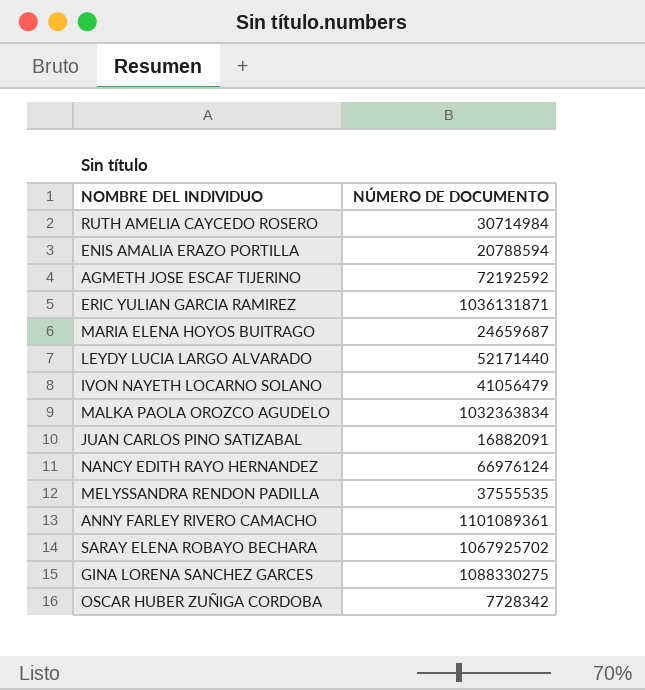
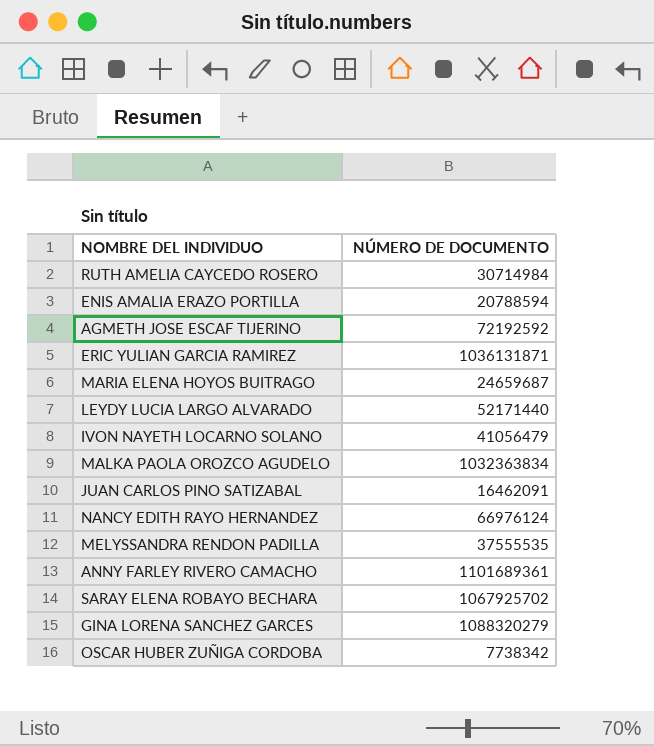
JUAN CARLOS PINO SATIZABAL | NÚMERO DE DOCUMENTO: 16882091 -> 16462091
ANNY FARLEY RIVERO CAMACHO | NÚMERO DE DOCUMENTO: 1101089361 -> 1101689361
GINA LORENA SANCHEZ GARCES | NÚMERO DE DOCUMENTO: 1088330275 -> 1088320279
OSCAR HUBER ZUÑIGA CORDOBA | NÚMERO DE DOCUMENTO: 7728342 -> 7738342

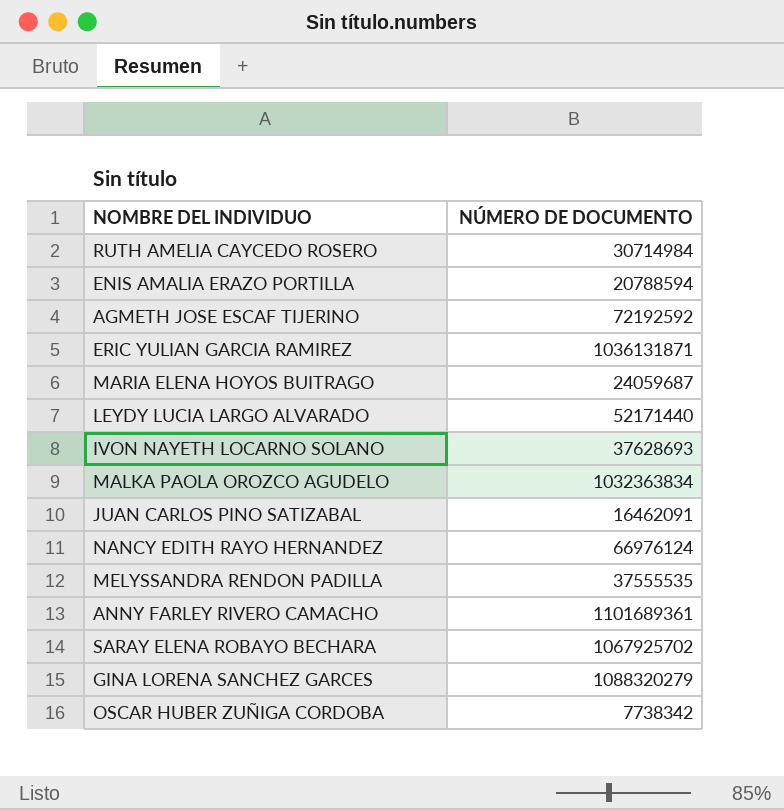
MARIA ELENA HOYOS BUITRAGO | NÚMERO DE DOCUMENTO: 24659687 -> 24059687
IVON NAYETH LOCARNO SOLANO | NÚMERO DE DOCUMENTO: 41056479 -> 37628693

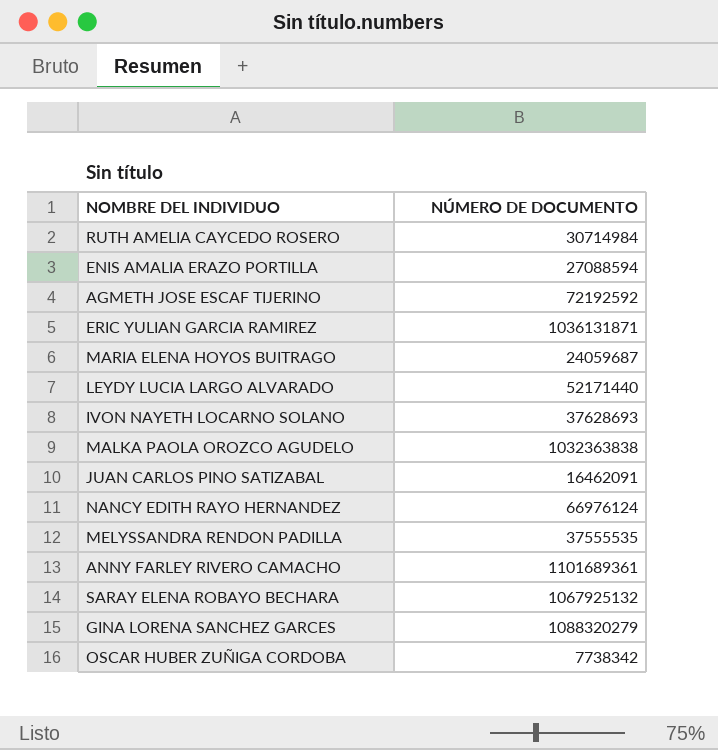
ENIS AMALIA ERAZO PORTILLA | NÚMERO DE DOCUMENTO: 20788594 -> 27088594
MALKA PAOLA OROZCO AGUDELO | NÚMERO DE DOCUMENTO: 1032363834 -> 1032363838
SARAY ELENA ROBAYO BECHARA | NÚMERO DE DOCUMENTO: 1067925702 -> 1067925132

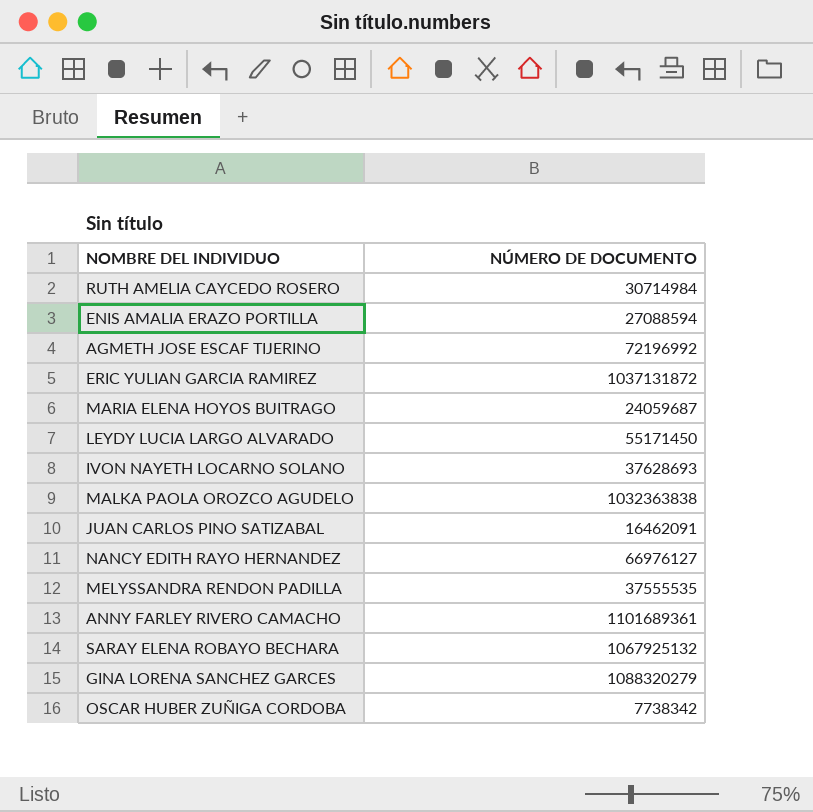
AGMETH JOSE ESCAF TIJERINO | NÚMERO DE DOCUMENTO: 72192592 -> 72196992
ERIC YULIAN GARCIA RAMIREZ | NÚMERO DE DOCUMENTO: 1036131871 -> 1037131872
LEYDY LUCIA LARGO ALVARADO | NÚMERO DE DOCUMENTO: 52171440 -> 55171450
NANCY EDITH RAYO HERNANDEZ | NÚMERO DE DOCUMENTO: 66976124 -> 66976127

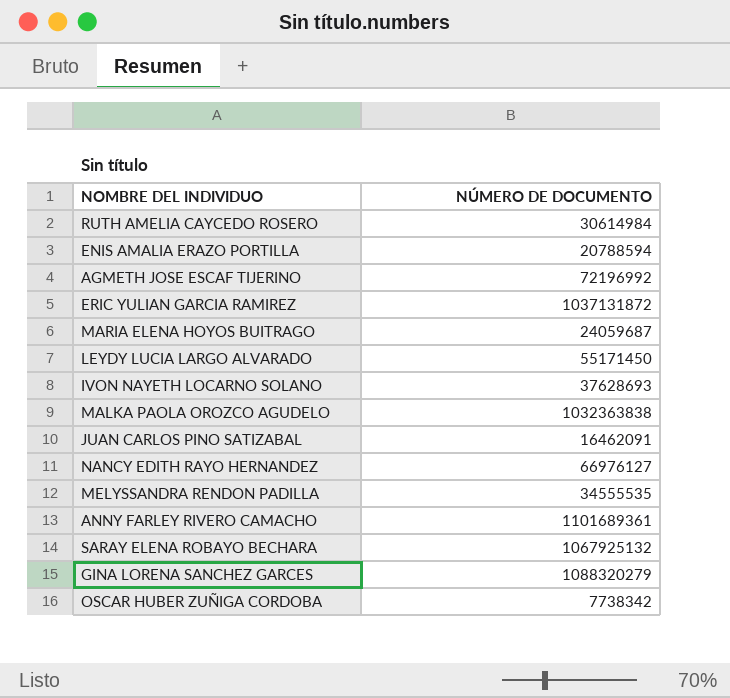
RUTH AMELIA CAYCEDO ROSERO | NÚMERO DE DOCUMENTO: 30714984 -> 30614984
ENIS AMALIA ERAZO PORTILLA | NÚMERO DE DOCUMENTO: 27088594 -> 20788594
MELYSSANDRA RENDON PADILLA | NÚMERO DE DOCUMENTO: 37555535 -> 34555535

